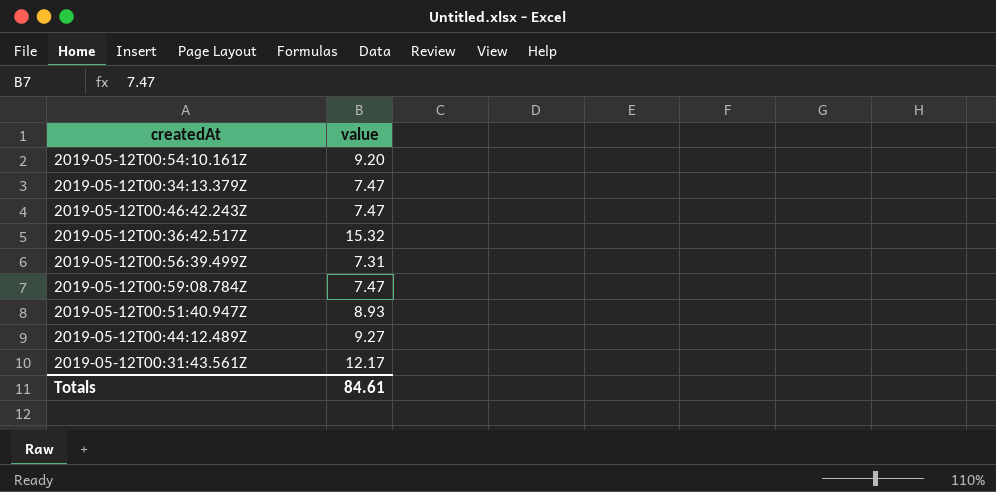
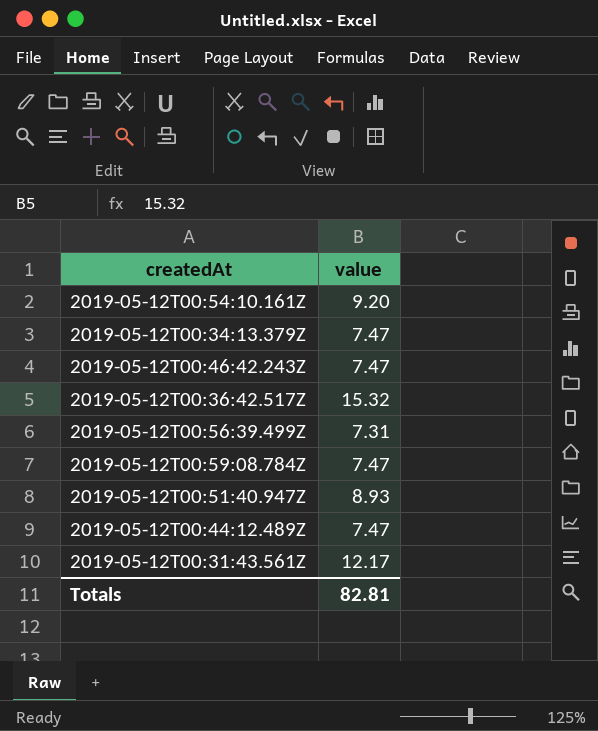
2019-05-12T00:44:12.489Z | value: 9.27 -> 7.47
Totals | value: 84.61 -> 82.81

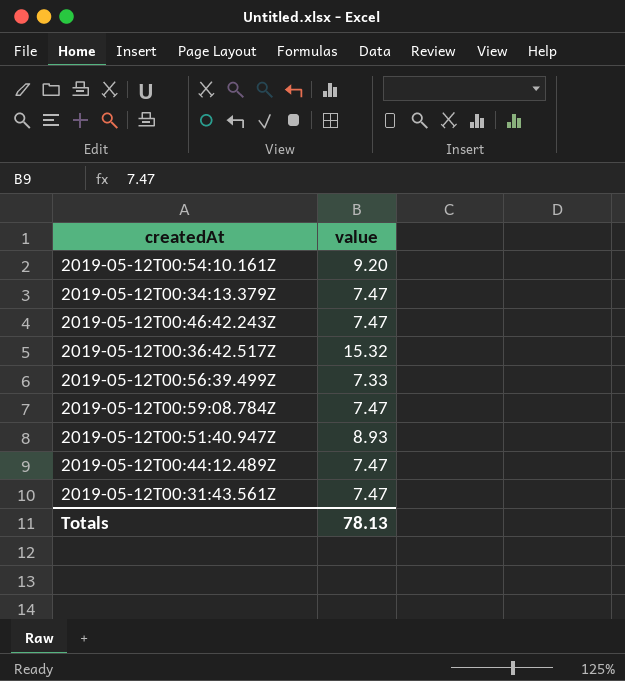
2019-05-12T00:56:39.499Z | value: 7.31 -> 7.33
2019-05-12T00:31:43.561Z | value: 12.17 -> 7.47
Totals | value: 82.81 -> 78.13

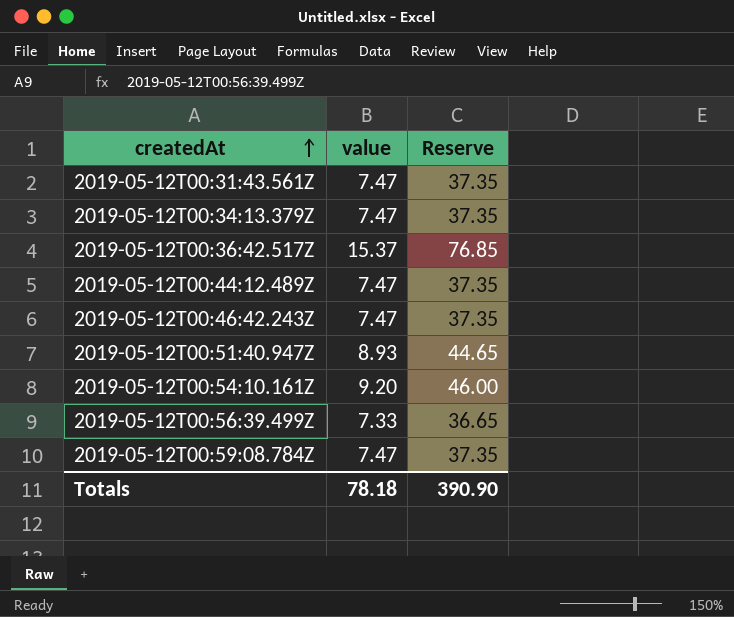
row order: none -> createdAt ascending
column Reserve | formula: none -> [value] * 5
2019-05-12T00:36:42.517Z | value: 15.32 -> 15.37
Totals | value: 78.13 -> 78.18

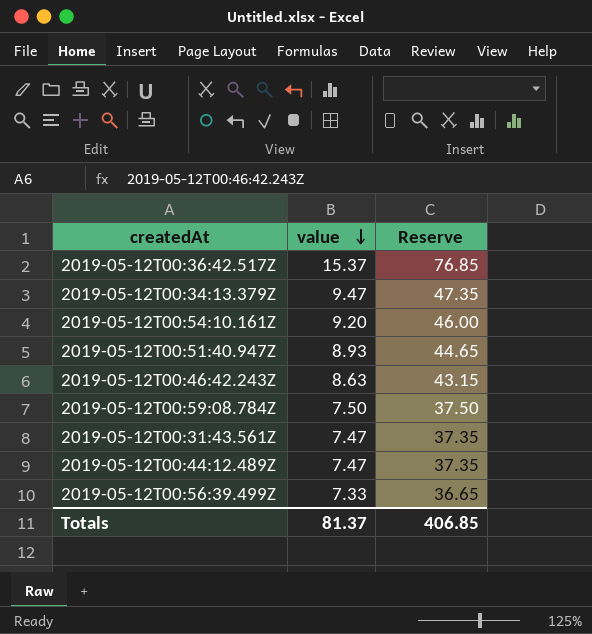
row order: createdAt ascending -> value descending
2019-05-12T00:34:13.379Z | value: 7.47 -> 9.47
2019-05-12T00:34:13.379Z | Reserve: 37.35 -> 47.35
2019-05-12T00:46:42.243Z | value: 7.47 -> 8.63
2019-05-12T00:46:42.243Z | Reserve: 37.35 -> 43.15
2019-05-12T00:59:08.784Z | value: 7.47 -> 7.50
2019-05-12T00:59:08.784Z | Reserve: 37.35 -> 37.50
Totals | value: 78.18 -> 81.37
Totals | Reserve: 390.90 -> 406.85

